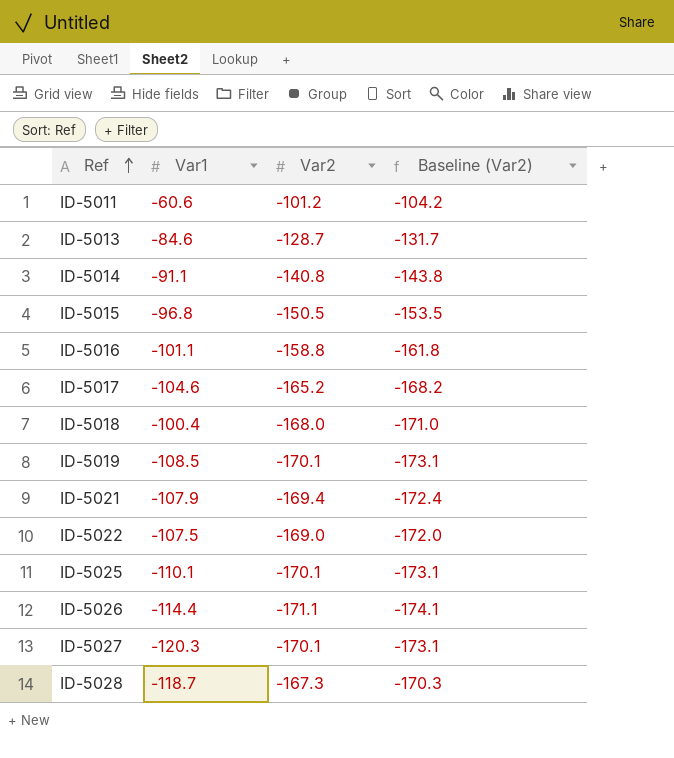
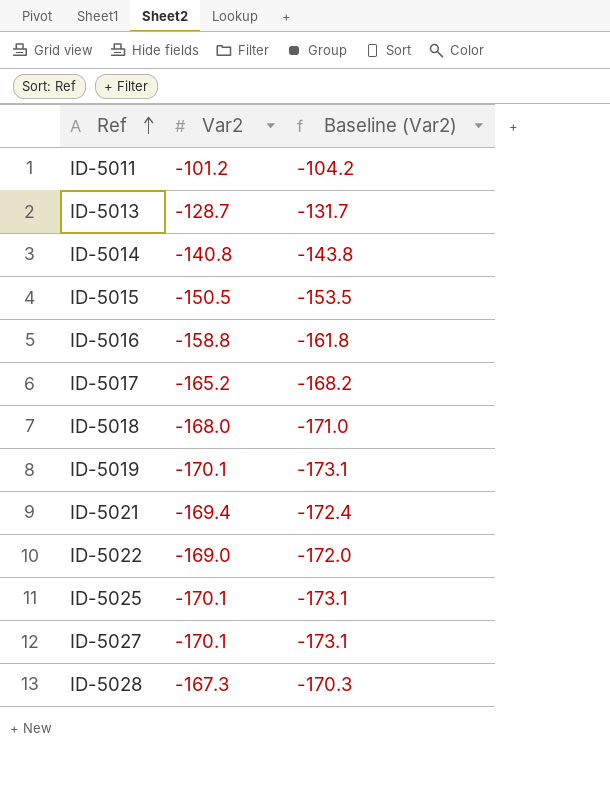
column Var1 | position: 2 -> none
row ID-5026: -114.4 | -171.1 | -174.1 -> none

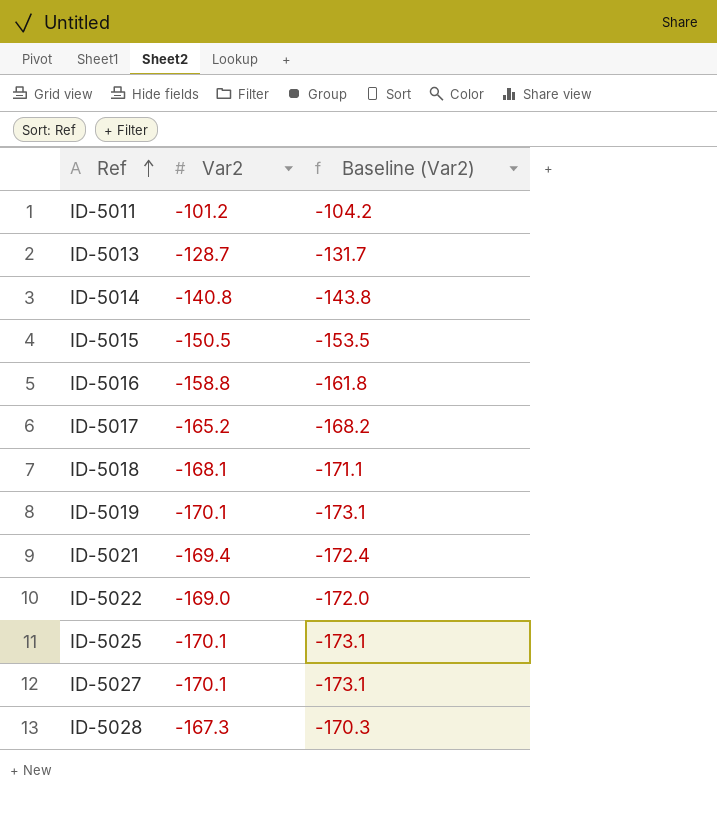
ID-5018 | Var2: -168.0 -> -168.1
ID-5018 | Baseline (Var2): -171.0 -> -171.1

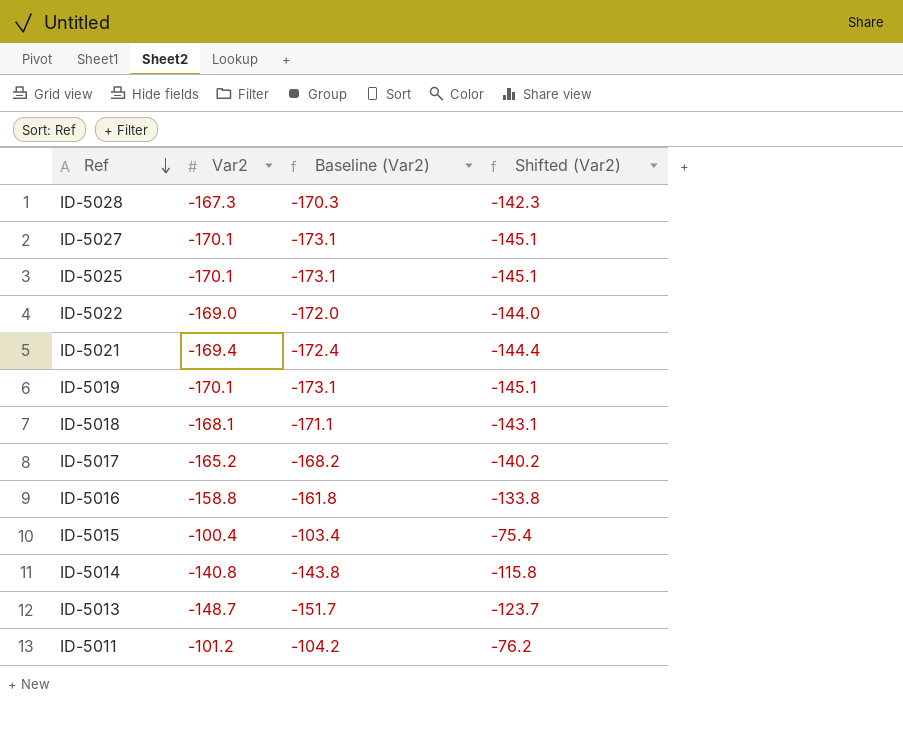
row order: Ref ascending -> Ref descending
column Shifted (Var2) | formula: none -> [Var2] + 25
ID-5015 | Var2: -150.5 -> -100.4
ID-5015 | Baseline (Var2): -153.5 -> -103.4
ID-5013 | Var2: -128.7 -> -148.7
ID-5013 | Baseline (Var2): -131.7 -> -151.7

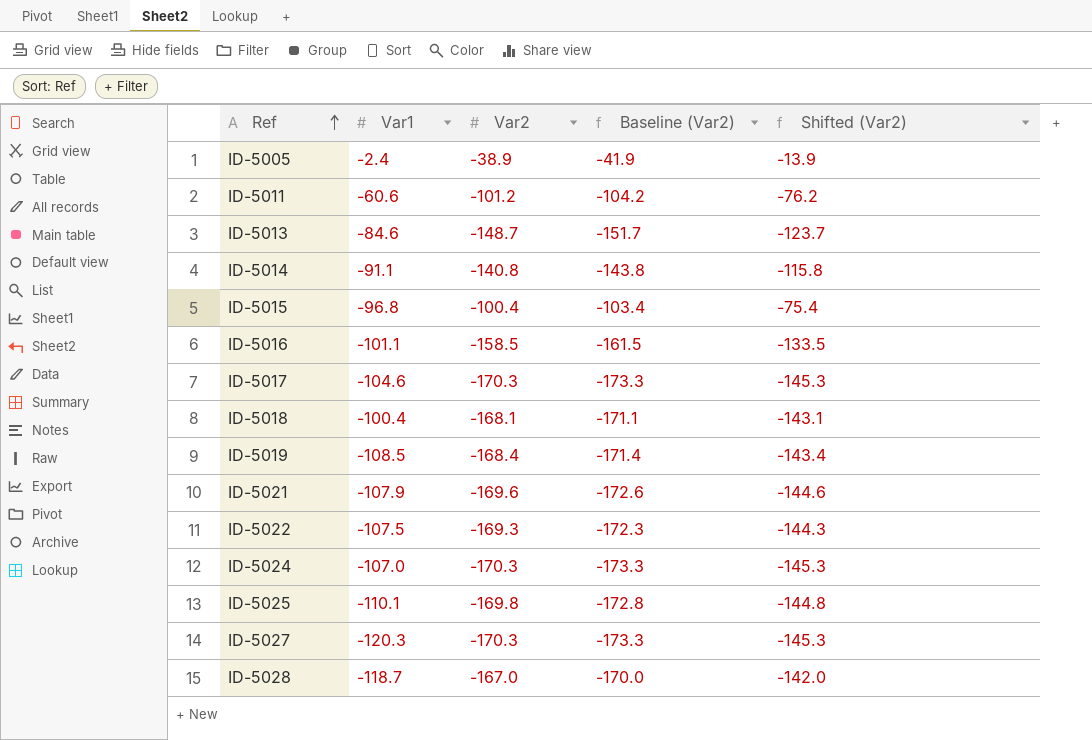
row order: Ref descending -> Ref ascending
column Var1 | position: none -> 2
row ID-5005: none -> -2.4 | -38.9 | -41.9 | -13.9
ID-5016 | Var2: -158.8 -> -158.5
ID-5016 | Baseline (Var2): -161.8 -> -161.5
ID-5016 | Shifted (Var2): -133.8 -> -133.5
ID-5017 | Var2: -165.2 -> -170.3
ID-5017 | Baseline (Var2): -168.2 -> -173.3
ID-5017 | Shifted (Var2): -140.2 -> -145.3
ID-5019 | Var2: -170.1 -> -168.4
ID-5019 | Baseline (Var2): -173.1 -> -171.4
ID-5019 | Shifted (Var2): -145.1 -> -143.4
ID-5021 | Var2: -169.4 -> -169.6
ID-5021 | Baseline (Var2): -172.4 -> -172.6
ID-5021 | Shifted (Var2): -144.4 -> -144.6
ID-5022 | Var2: -169.0 -> -169.3
ID-5022 | Baseline (Var2): -172.0 -> -172.3
ID-5022 | Shifted (Var2): -144.0 -> -144.3
row ID-5024: none -> -107.0 | -170.3 | -173.3 | -145.3
ID-5025 | Var2: -170.1 -> -169.8
ID-5025 | Baseline (Var2): -173.1 -> -172.8
ID-5025 | Shifted (Var2): -145.1 -> -144.8
ID-5027 | Var2: -170.1 -> -170.3
ID-5027 | Baseline (Var2): -173.1 -> -173.3
ID-5027 | Shifted (Var2): -145.1 -> -145.3
ID-5028 | Var2: -167.3 -> -167.0
ID-5028 | Baseline (Var2): -170.3 -> -170.0
ID-5028 | Shifted (Var2): -142.3 -> -142.0

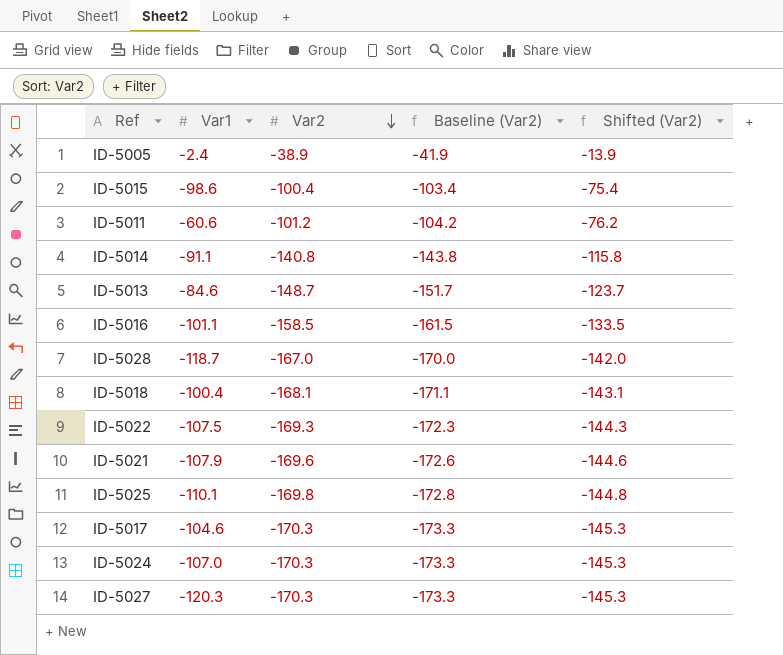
row order: Ref ascending -> Var2 descending
row ID-5019: -108.5 | -168.4 | -171.4 | -143.4 -> none
ID-5015 | Var1: -96.8 -> -98.6

